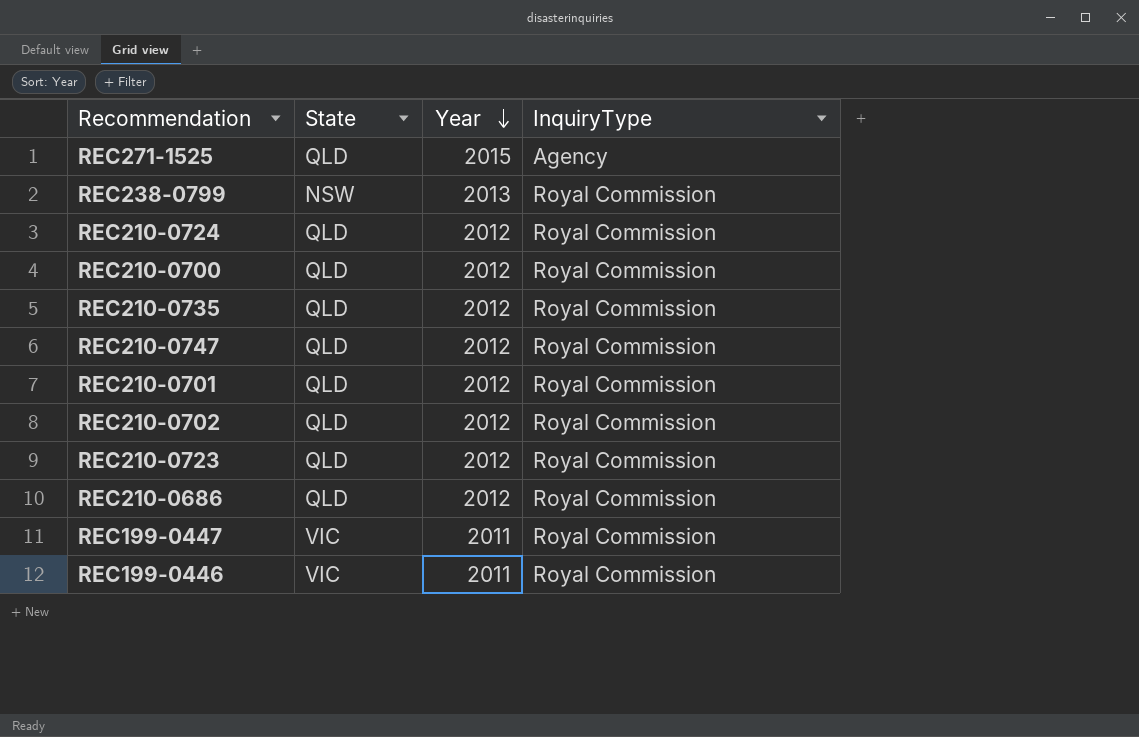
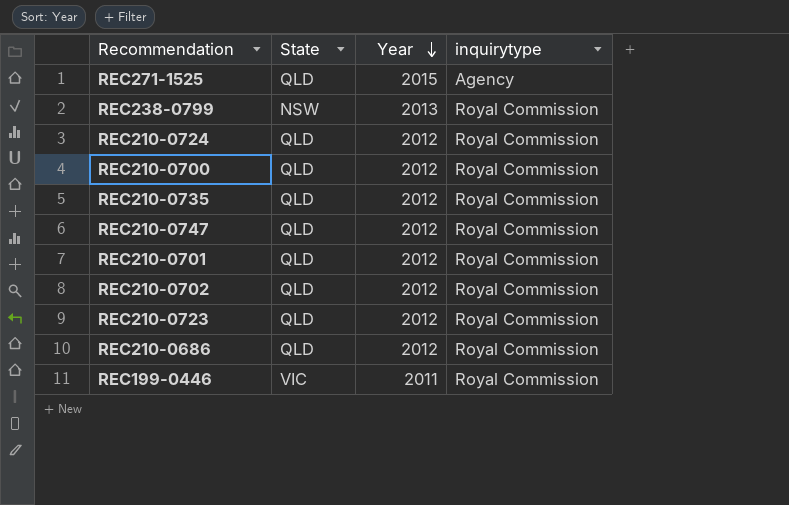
column name: InquiryType -> inquirytype
row REC199-0447: VIC | 2011 | Royal Commission -> none

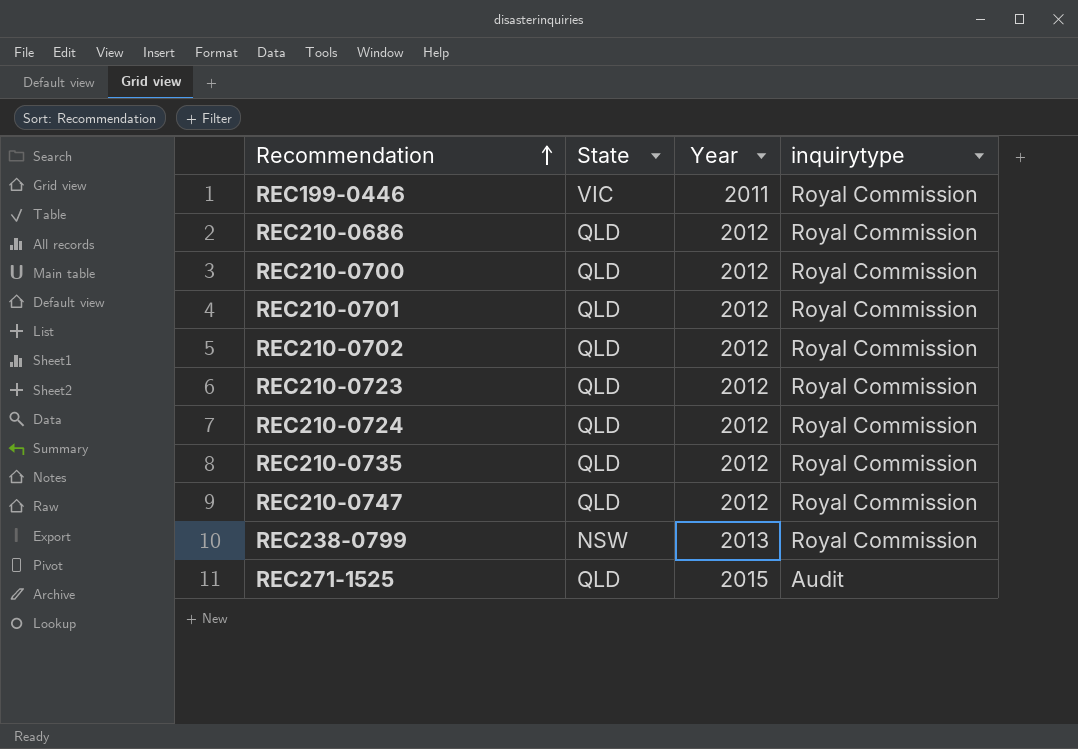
row order: Year descending -> Recommendation ascending
REC271-1525 | inquirytype: Agency -> Audit

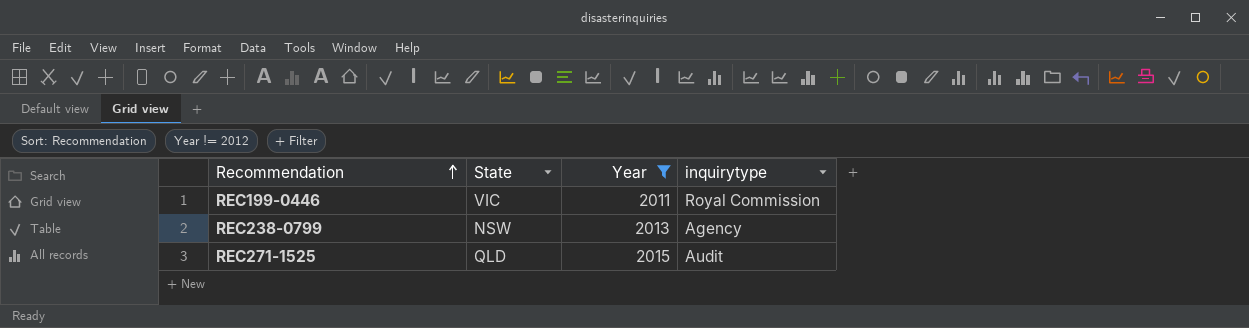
filter: none -> Year != 2012
REC238-0799 | inquirytype: Royal Commission -> Agency

